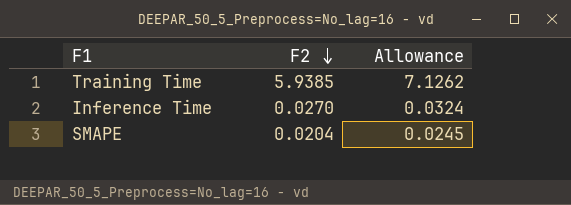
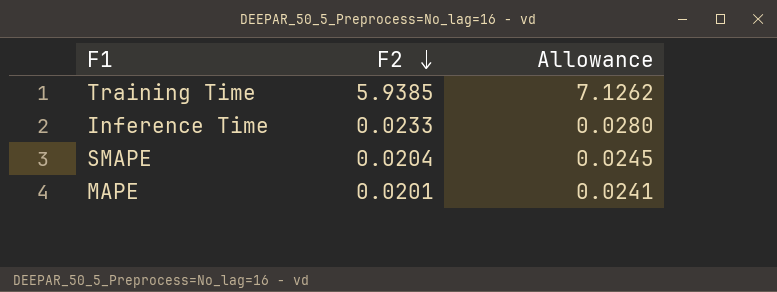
Inference Time | F2: 0.0270 -> 0.0233
Inference Time | Allowance: 0.0324 -> 0.0280
row MAPE: none -> 0.0201 | 0.0241

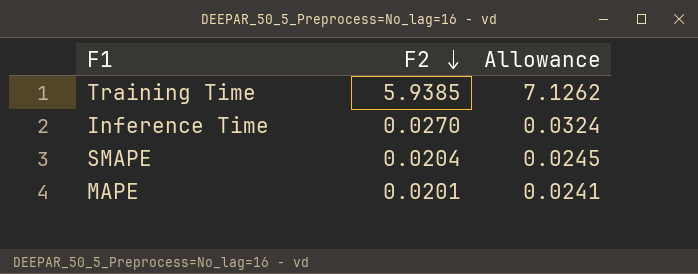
Inference Time | F2: 0.0233 -> 0.0270
Inference Time | Allowance: 0.0280 -> 0.0324

